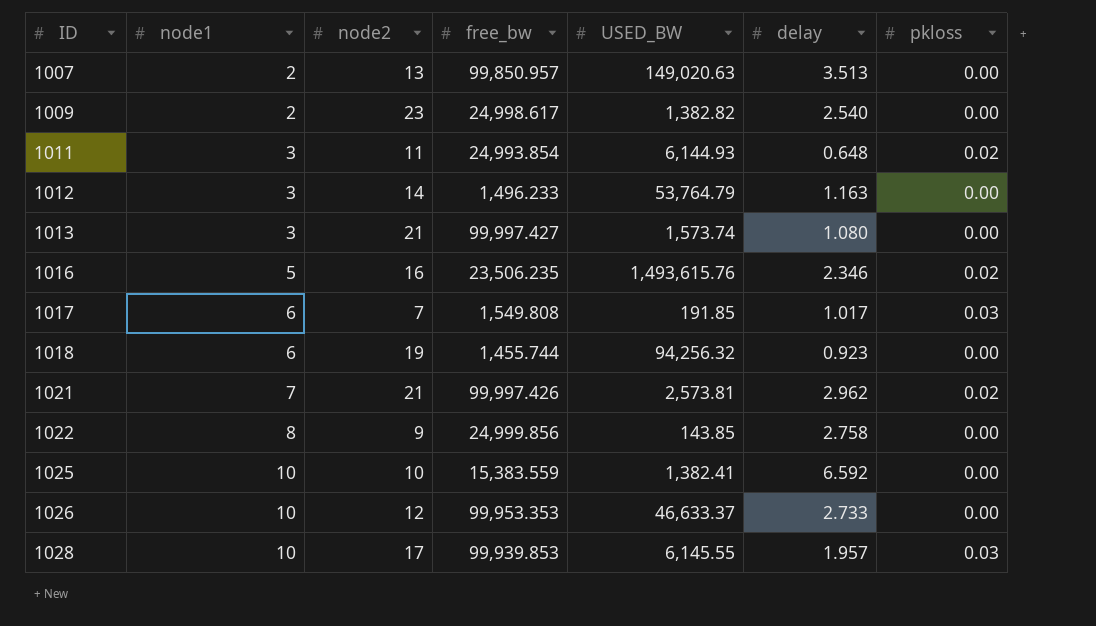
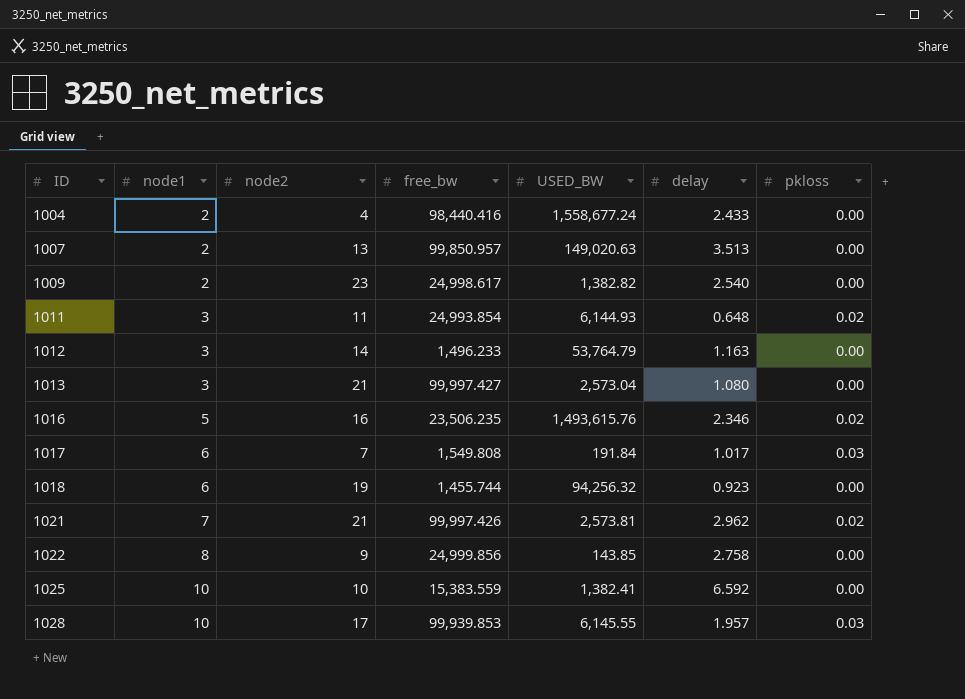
row 1026: 10 | 12 | 99,953.353 | 46,633.37 | 2.733 | 0.00 -> none
row 1004: none -> 2 | 4 | 98,440.416 | 1,558,677.24 | 2.433 | 0.00
1013 | USED_BW: 1,573.74 -> 2,573.04
1017 | USED_BW: 191.85 -> 191.84

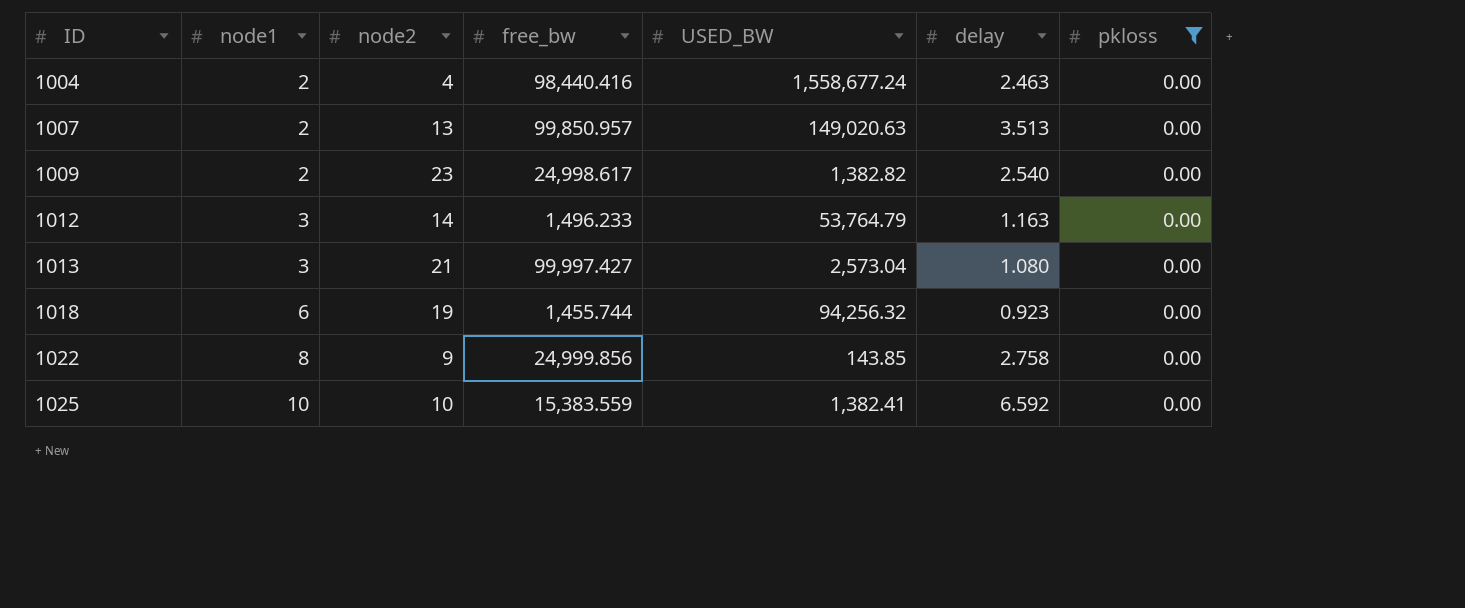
filter: none -> pkloss = 0.00
1004 | delay: 2.433 -> 2.463

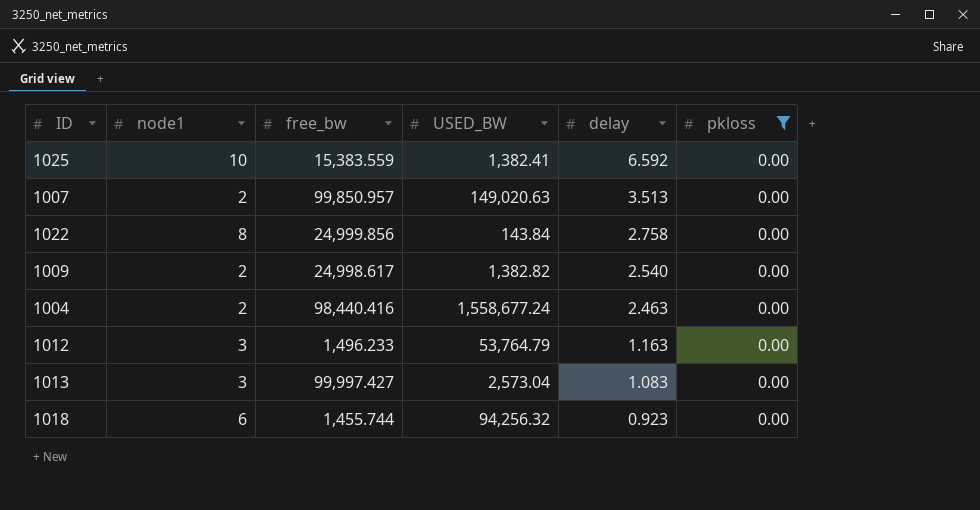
row order: ID ascending -> delay descending
column node2 | position: 3 -> none
1022 | USED_BW: 143.85 -> 143.84
1013 | delay: 1.080 -> 1.083

